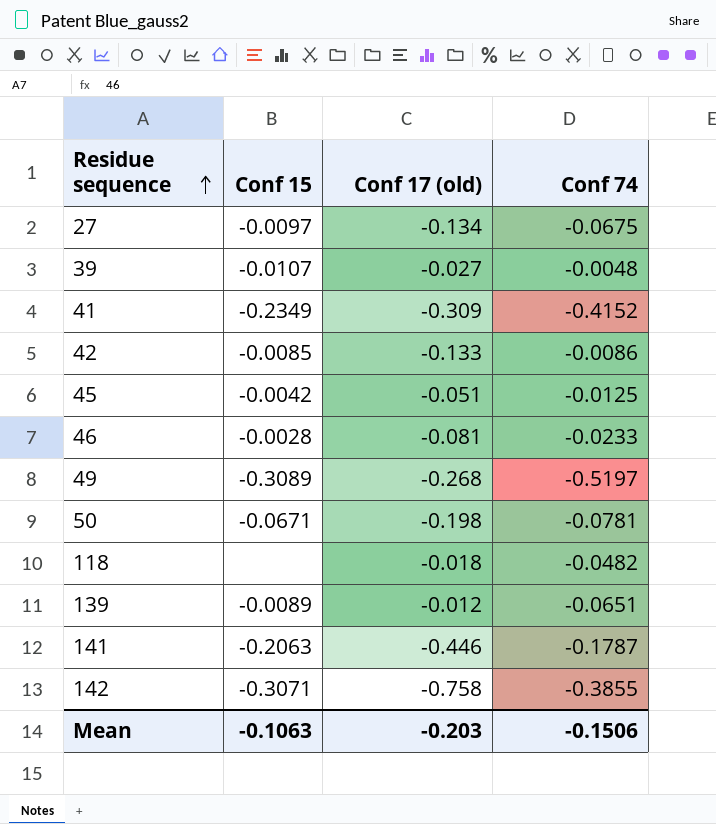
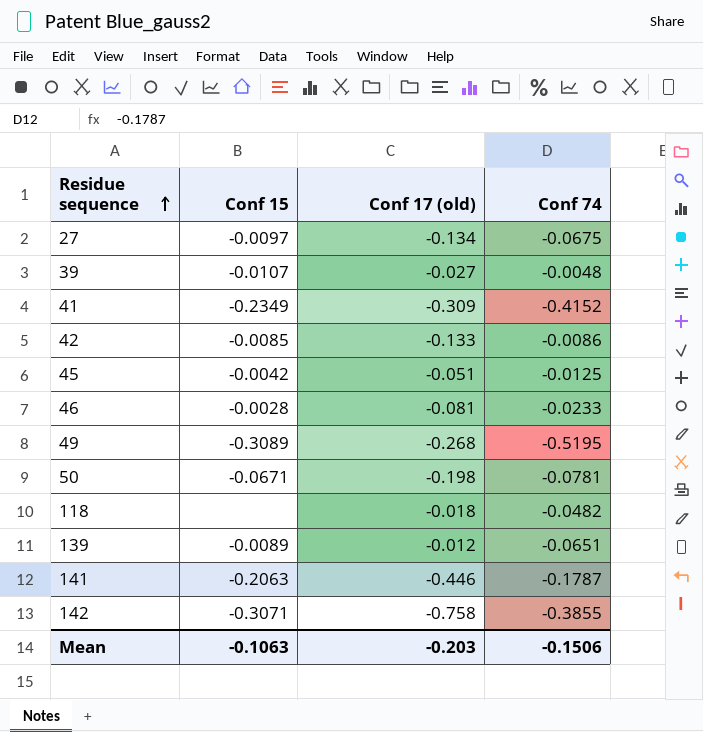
49 | Conf 74: -0.5197 -> -0.5195

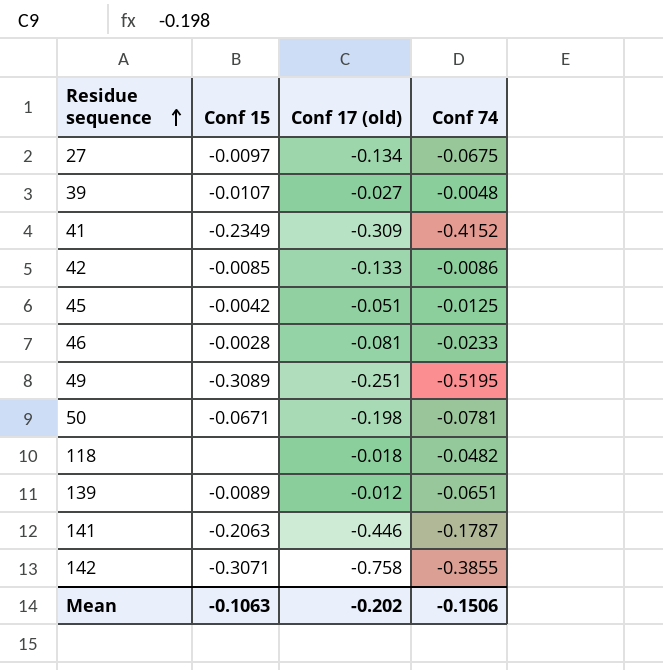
49 | Conf 17 (old): -0.268 -> -0.251
Mean | Conf 17 (old): -0.203 -> -0.202

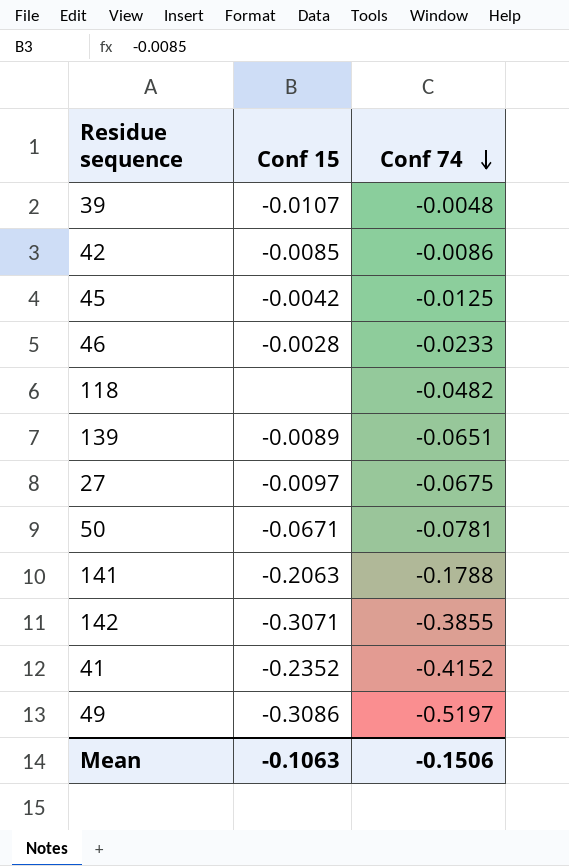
row order: Residue sequence ascending -> Conf 74 descending
column Conf 17 (old) | position: 3 -> none
141 | Conf 74: -0.1787 -> -0.1788
41 | Conf 15: -0.2349 -> -0.2352
49 | Conf 15: -0.3089 -> -0.3086
49 | Conf 74: -0.5195 -> -0.5197

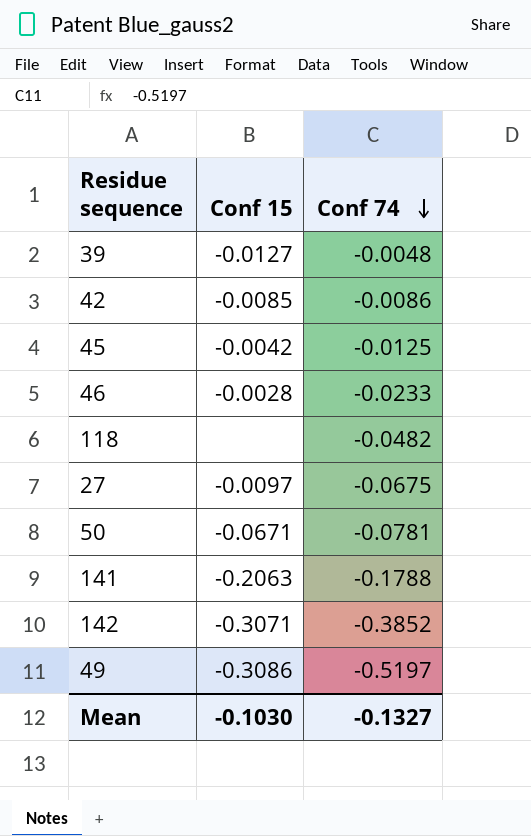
row 139: -0.0089 | -0.0651 -> none
row 41: -0.2352 | -0.4152 -> none
39 | Conf 15: -0.0107 -> -0.0127
142 | Conf 74: -0.3855 -> -0.3852
Mean | Conf 15: -0.1063 -> -0.1030
Mean | Conf 74: -0.1506 -> -0.1327

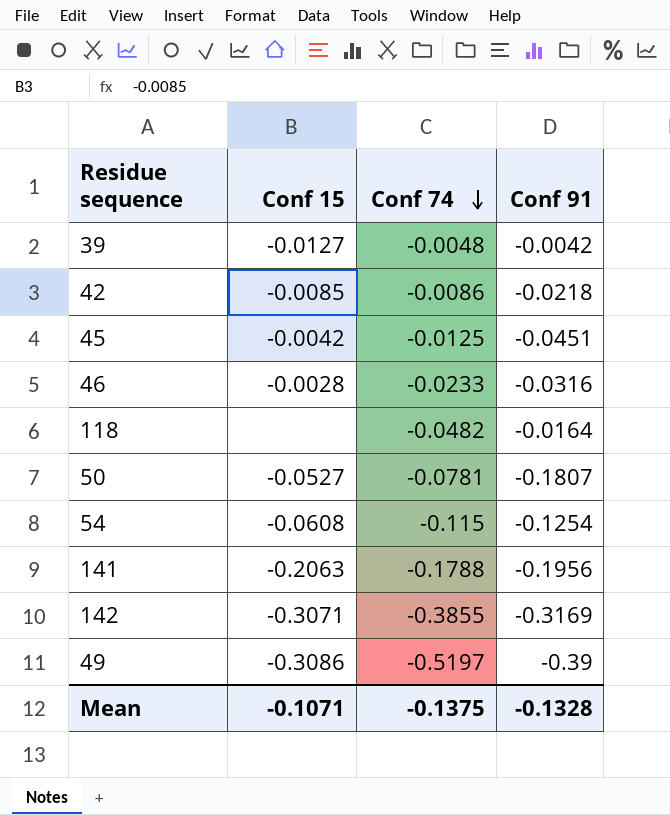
column Conf 91 | position: none -> 4
row 27: -0.0097 | -0.0675 -> none
50 | Conf 15: -0.0671 -> -0.0527
row 54: none -> -0.0608 | -0.115 | -0.1254
142 | Conf 74: -0.3852 -> -0.3855
Mean | Conf 15: -0.1030 -> -0.1071
Mean | Conf 74: -0.1327 -> -0.1375

